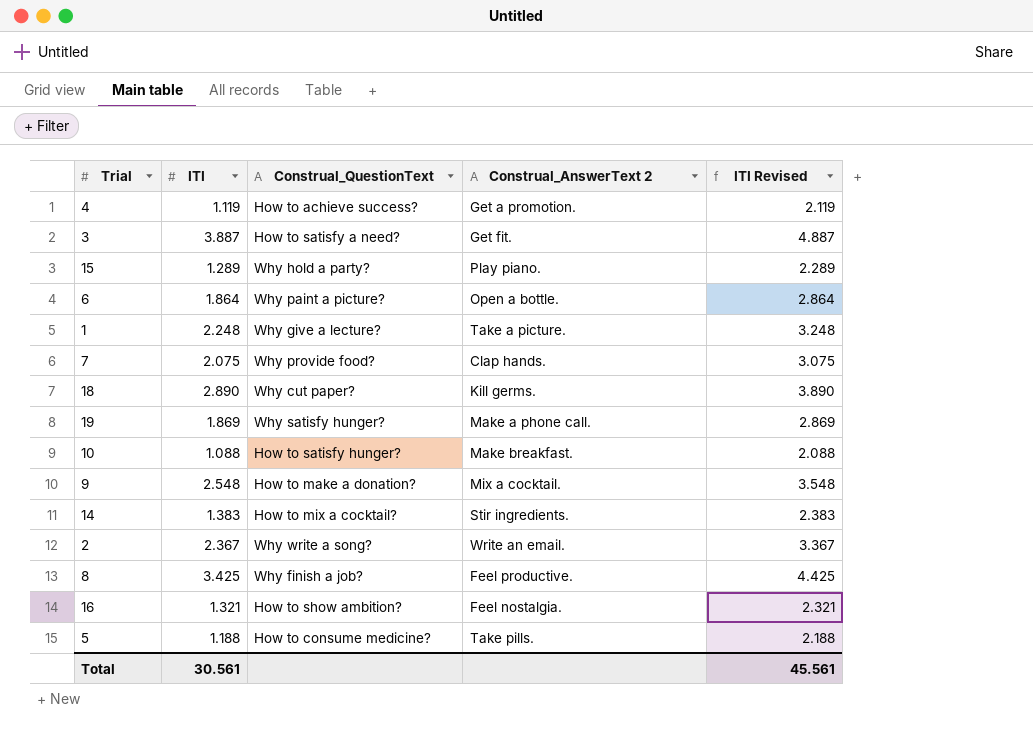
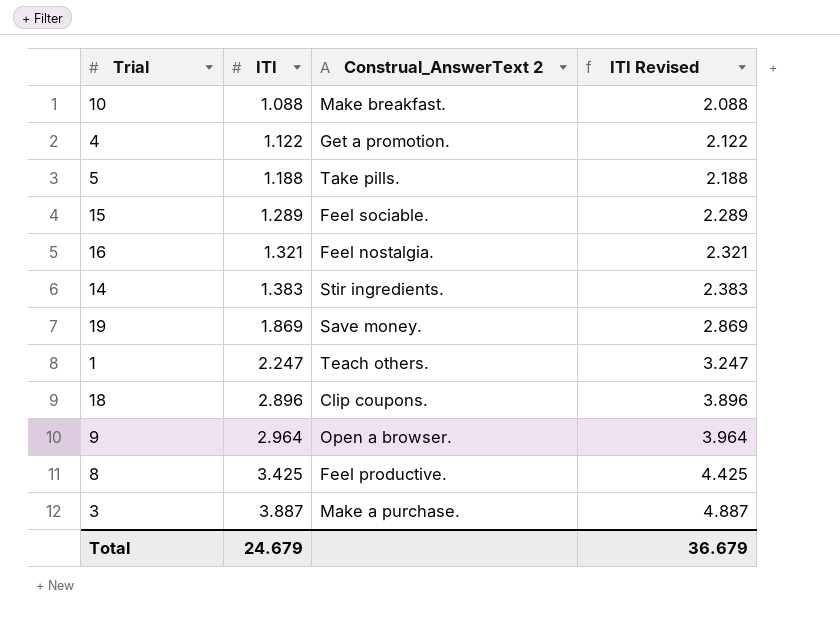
row order: none -> ITI ascending
column Construal_QuestionText | position: 3 -> none
row 6: 1.864 | Why paint a picture? | Open a bottle. | 2.864 -> none
row 7: 2.075 | Why provide food? | Clap hands. | 3.075 -> none
row 2: 2.367 | Why write a song? | Write an email. | 3.367 -> none
4 | ITI: 1.119 -> 1.122
4 | ITI Revised: 2.119 -> 2.122
15 | Construal_AnswerText 2: Play piano. -> Feel sociable.
19 | Construal_AnswerText 2: Make a phone call. -> Save money.
1 | ITI: 2.248 -> 2.247
1 | Construal_AnswerText 2: Take a picture. -> Teach others.
1 | ITI Revised: 3.248 -> 3.247
18 | ITI: 2.890 -> 2.896
18 | Construal_AnswerText 2: Kill germs. -> Clip coupons.
18 | ITI Revised: 3.890 -> 3.896
9 | ITI: 2.548 -> 2.964
9 | Construal_AnswerText 2: Mix a cocktail. -> Open a browser.
9 | ITI Revised: 3.548 -> 3.964
3 | Construal_AnswerText 2: Get fit. -> Make a purchase.
Total | ITI: 30.561 -> 24.679
Total | ITI Revised: 45.561 -> 36.679

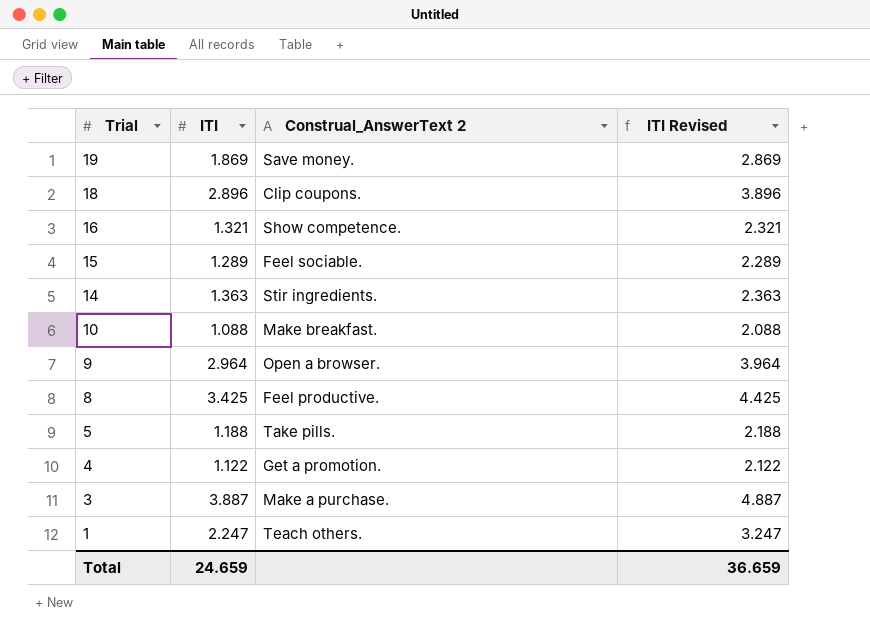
row order: ITI ascending -> Trial descending
16 | Construal_AnswerText 2: Feel nostalgia. -> Show competence.
14 | ITI: 1.383 -> 1.363
14 | ITI Revised: 2.383 -> 2.363
Total | ITI: 24.679 -> 24.659
Total | ITI Revised: 36.679 -> 36.659

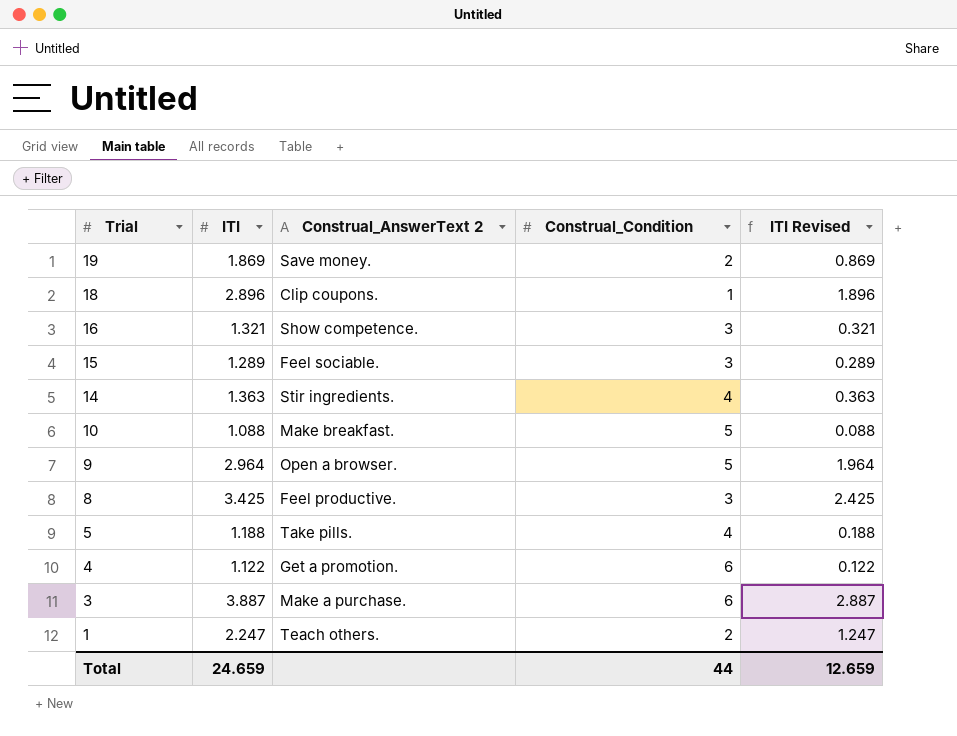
column Construal_Condition | position: none -> 4
column ITI Revised | formula: [ITI] + 1 -> [ITI] - 1
Total | ITI Revised: 36.659 -> 12.659

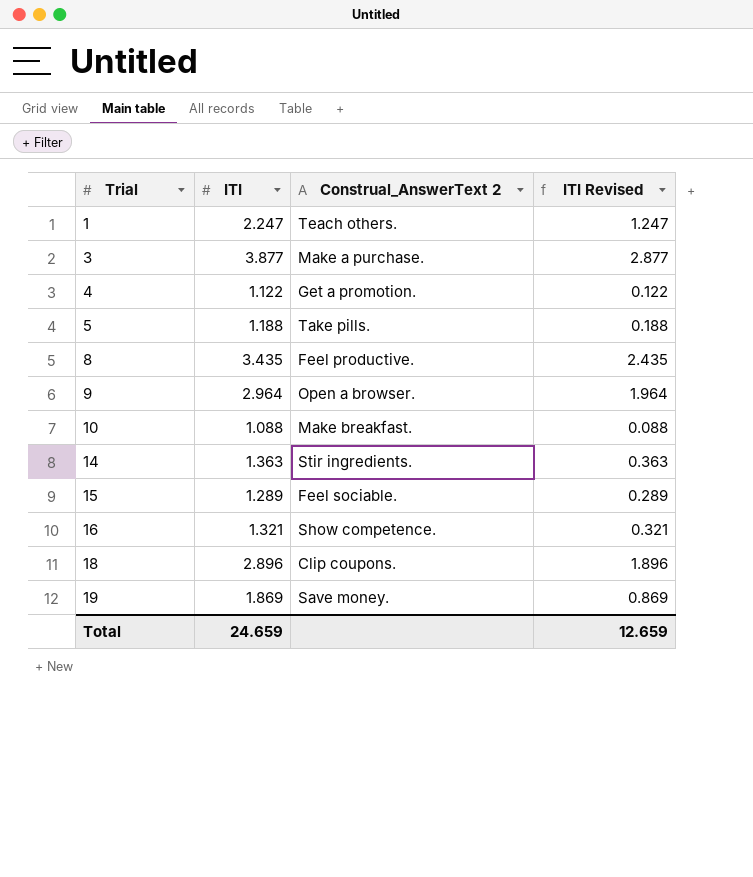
row order: Trial descending -> Trial ascending
column Construal_Condition | position: 4 -> none
3 | ITI: 3.887 -> 3.877
3 | ITI Revised: 2.887 -> 2.877
8 | ITI: 3.425 -> 3.435
8 | ITI Revised: 2.425 -> 2.435

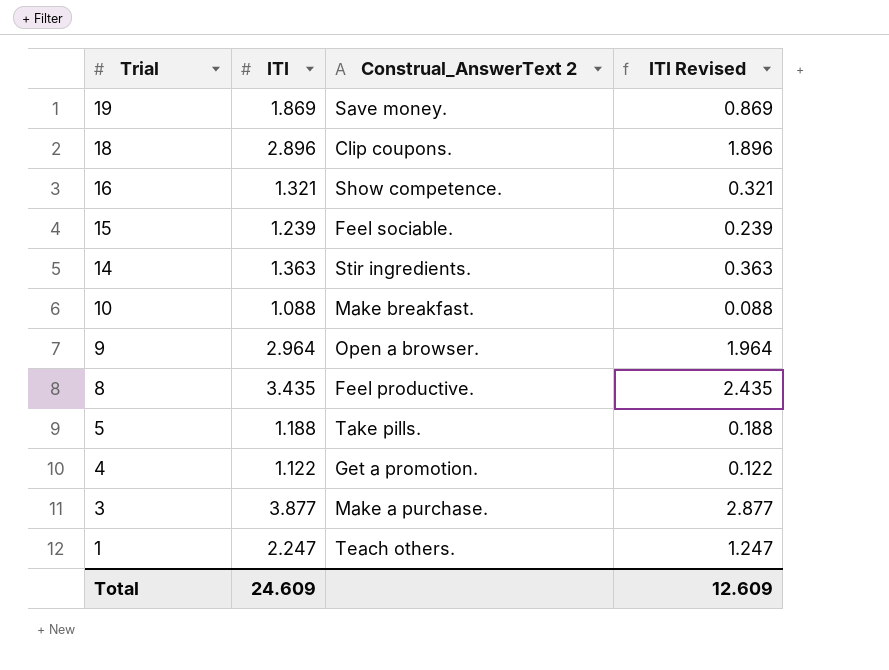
row order: Trial ascending -> Trial descending
15 | ITI: 1.289 -> 1.239
15 | ITI Revised: 0.289 -> 0.239
Total | ITI: 24.659 -> 24.609
Total | ITI Revised: 12.659 -> 12.609

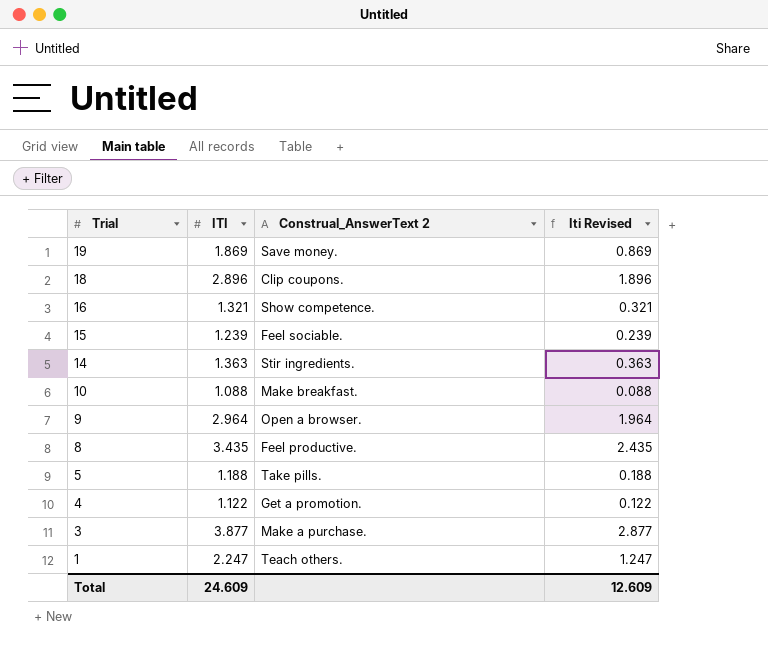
column name: ITI Revised -> Iti Revised

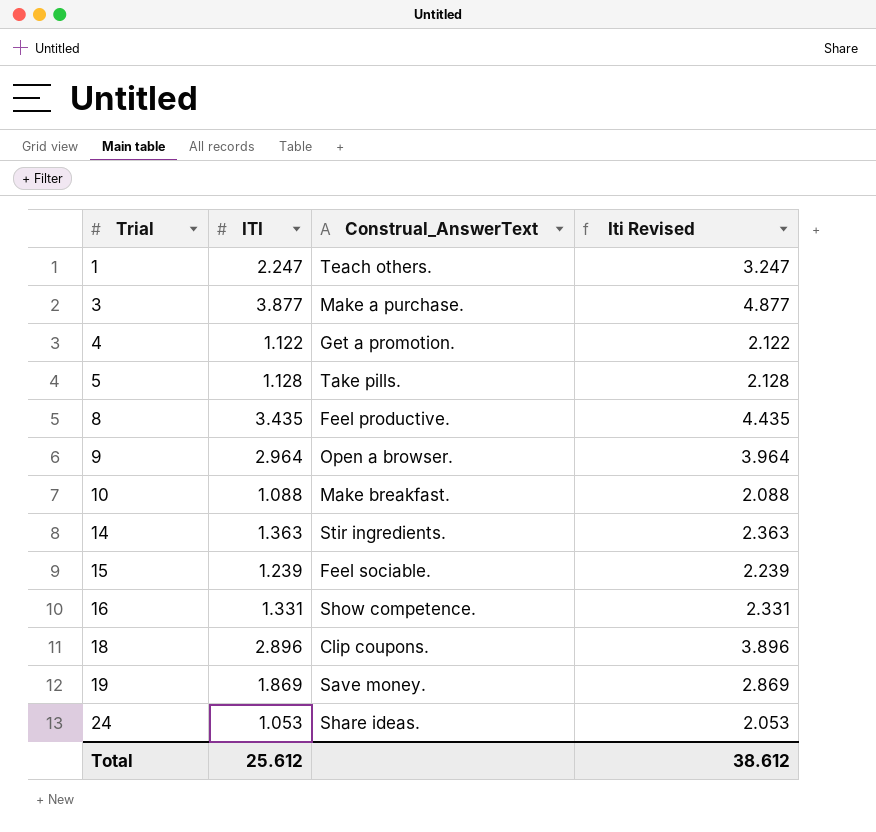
row order: Trial descending -> Trial ascending
column name: Construal_AnswerText 2 -> Construal_AnswerText
column Iti Revised | formula: [ITI] - 1 -> [ITI] + 1
5 | ITI: 1.188 -> 1.128
16 | ITI: 1.321 -> 1.331
row 24: none -> 1.053 | Share ideas. | 2.053
Total | ITI: 24.609 -> 25.612
Total | Iti Revised: 12.609 -> 38.612

